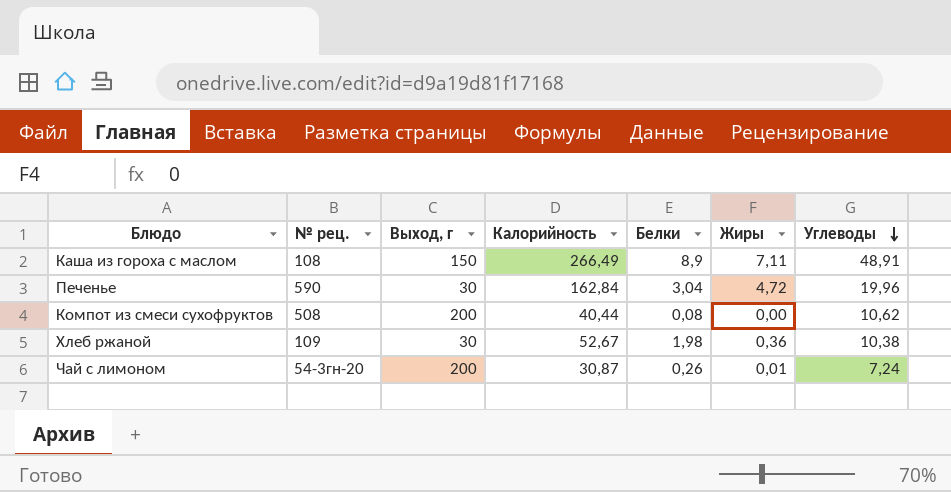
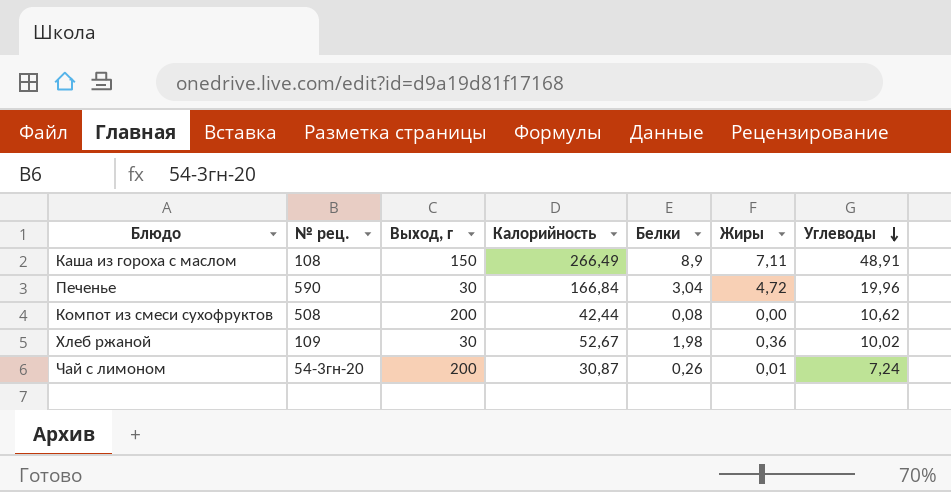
Печенье | Калорийность: 162,84 -> 166,84
Компот из смеси сухофруктов | Калорийность: 40,44 -> 42,44
Хлеб ржаной | Углеводы: 10,38 -> 10,02

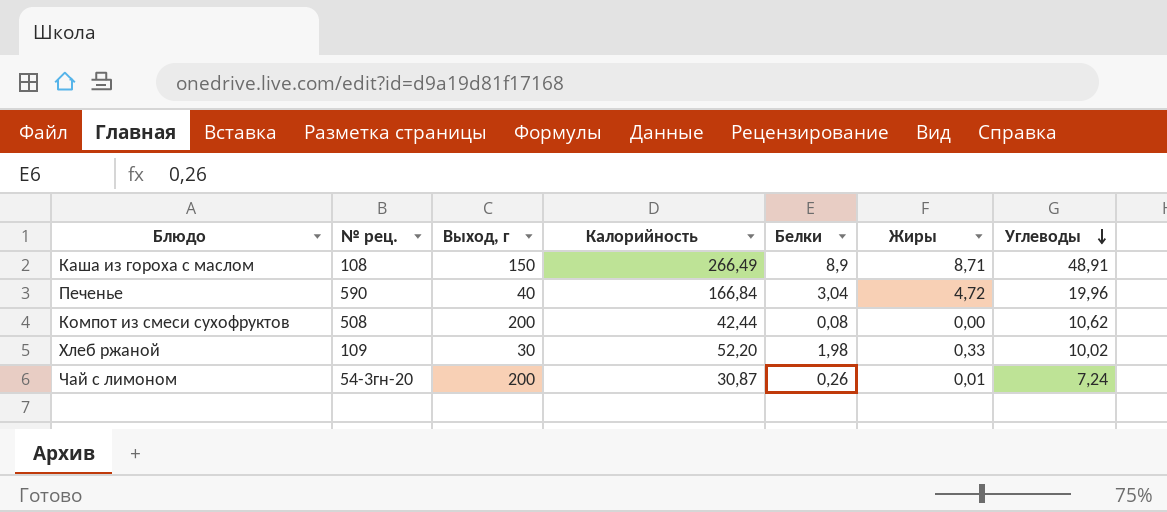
Каша из гороха с маслом | Жиры: 7,11 -> 8,71
Печенье | Выход, г: 30 -> 40
Хлеб ржаной | Калорийность: 52,67 -> 52,20
Хлеб ржаной | Жиры: 0,36 -> 0,33

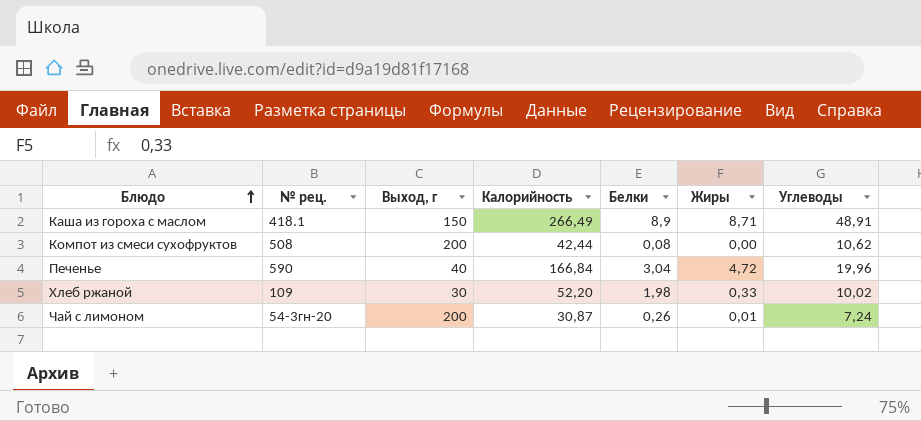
row order: Углеводы descending -> Блюдо ascending
Каша из гороха с маслом | № рец.: 108 -> 418.1

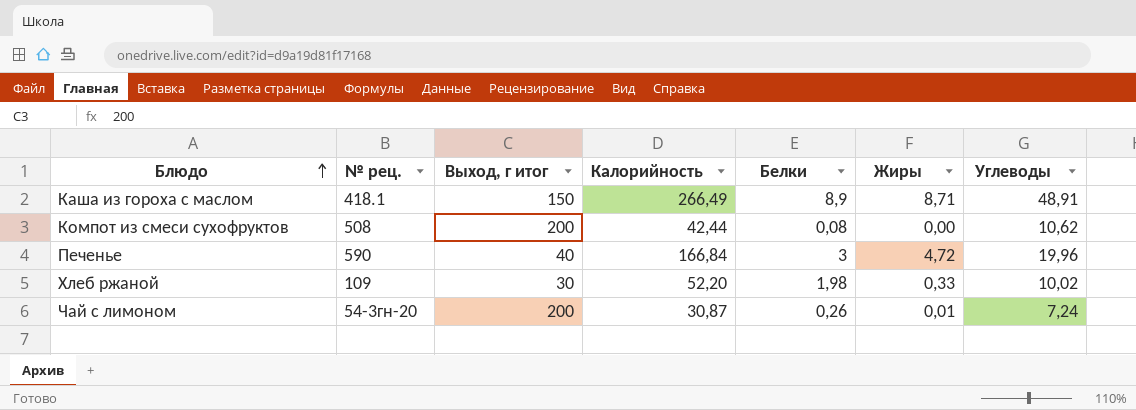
column name: Выход, г -> Выход, г итог
Печенье | Белки: 3,04 -> 3

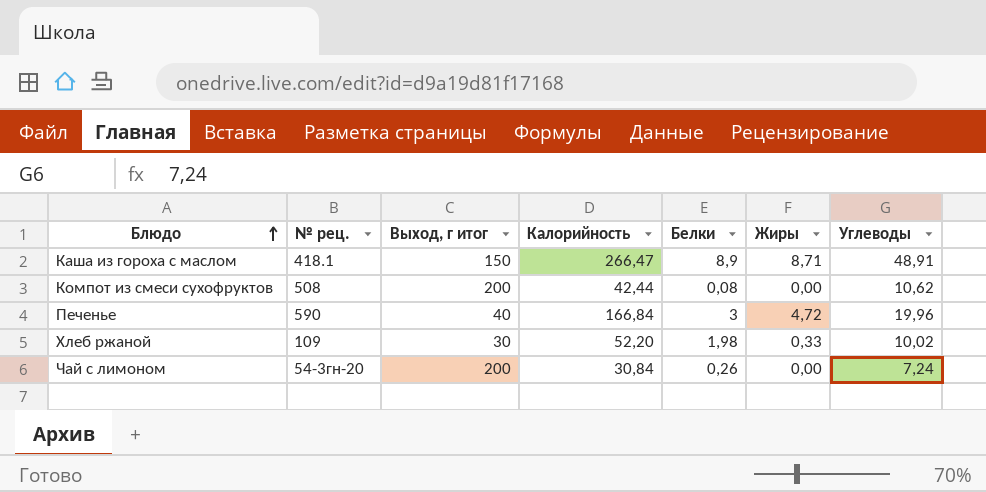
Каша из гороха с маслом | Калорийность: 266,49 -> 266,47
Чай с лимоном | Калорийность: 30,87 -> 30,84
Чай с лимоном | Жиры: 0,01 -> 0,00

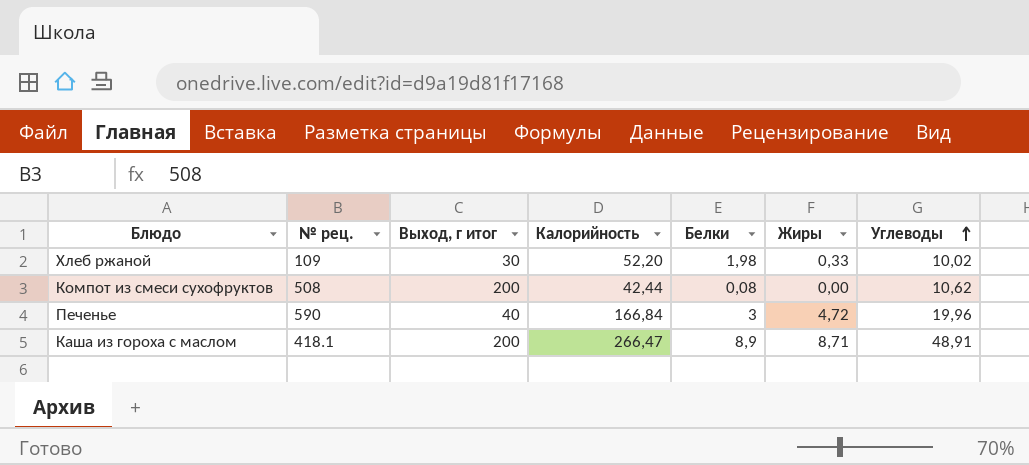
row order: Блюдо ascending -> Углеводы ascending
row Чай с лимоном: 54-3гн-20 | 200 | 30,84 | 0,26 | 0,00 | 7,24 -> none
Каша из гороха с маслом | Выход, г итог: 150 -> 200

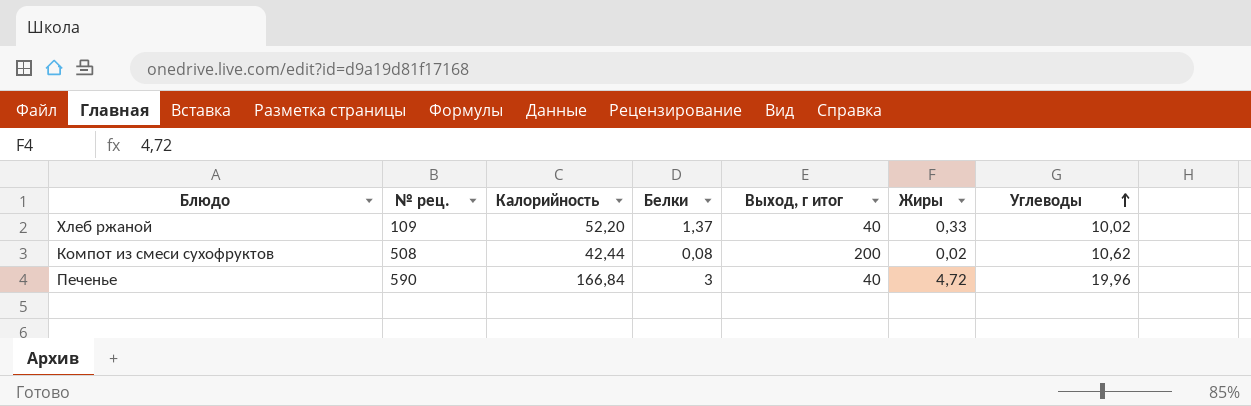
column Выход, г итог | position: 3 -> 5
row Каша из гороха с маслом: 418.1 | 200 | 266,47 | 8,9 | 8,71 | 48,91 -> none
Хлеб ржаной | Белки: 1,98 -> 1,37
Хлеб ржаной | Выход, г итог: 30 -> 40
Компот из смеси сухофруктов | Жиры: 0,00 -> 0,02

